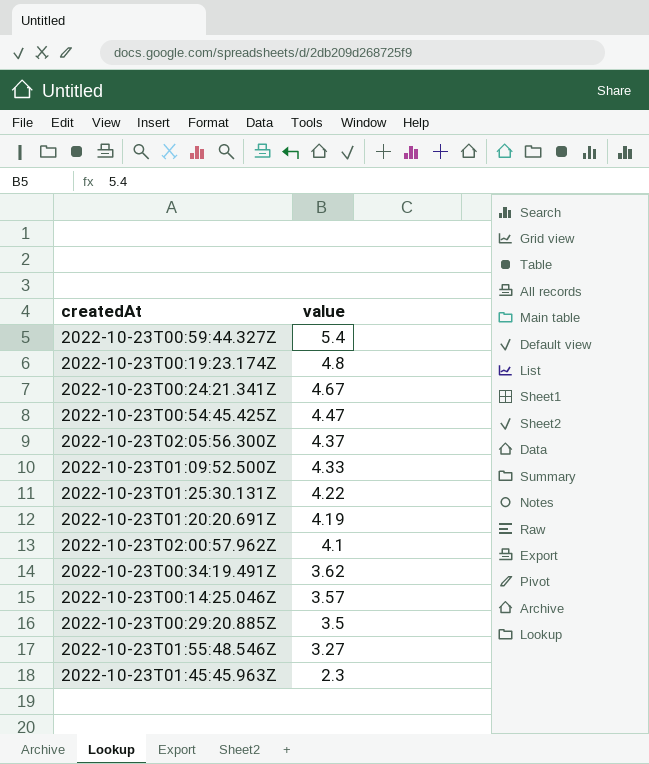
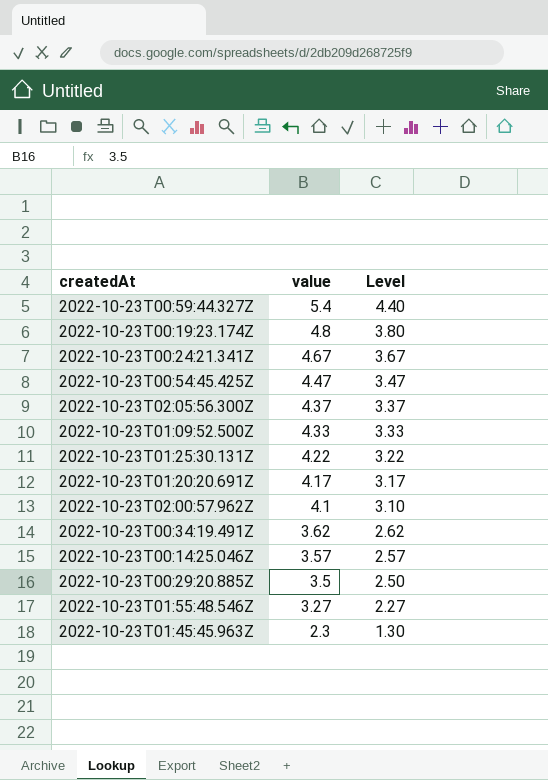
column Level | formula: none -> [value] - 1
2022-10-23T01:20:20.691Z | value: 4.19 -> 4.17

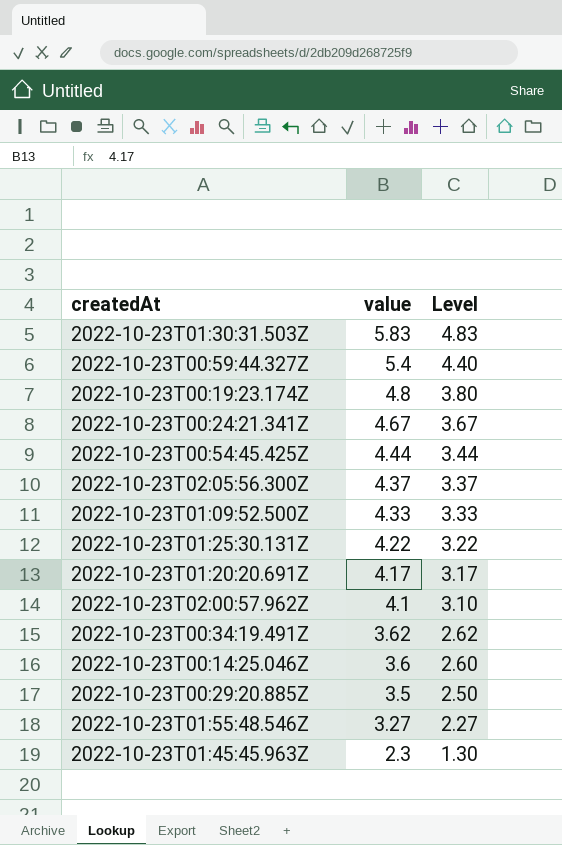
row 2022-10-23T01:30:31.503Z: none -> 5.83 | 4.83
2022-10-23T00:54:45.425Z | value: 4.47 -> 4.44
2022-10-23T00:54:45.425Z | Level: 3.47 -> 3.44
2022-10-23T00:14:25.046Z | value: 3.57 -> 3.6
2022-10-23T00:14:25.046Z | Level: 2.57 -> 2.60

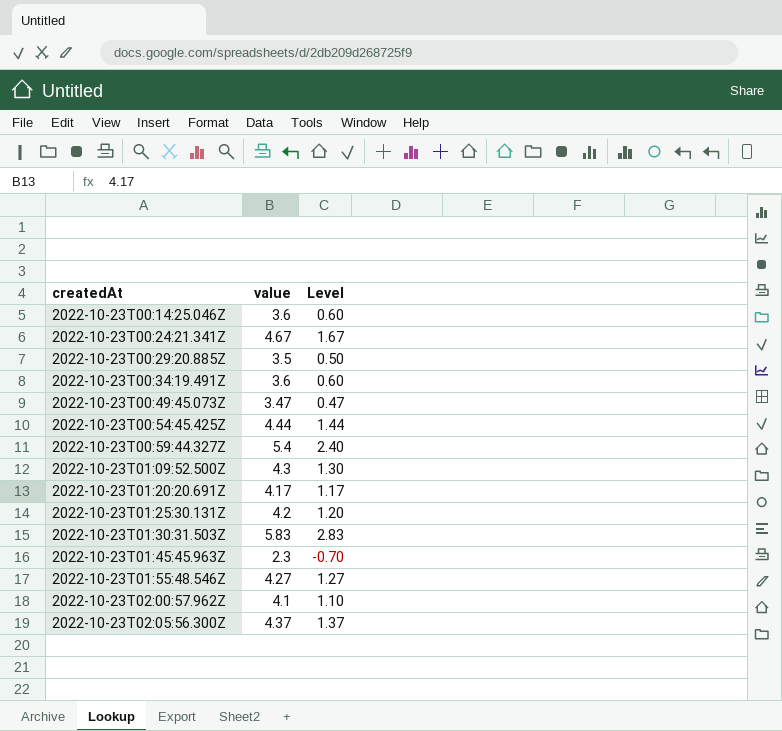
row order: value descending -> createdAt ascending
column Level | formula: [value] - 1 -> [value] - 3
row 2022-10-23T00:19:23.174Z: 4.8 | 3.80 -> none
2022-10-23T00:34:19.491Z | value: 3.62 -> 3.6
row 2022-10-23T00:49:45.073Z: none -> 3.47 | 0.47
2022-10-23T01:09:52.500Z | value: 4.33 -> 4.3
2022-10-23T01:25:30.131Z | value: 4.22 -> 4.2
2022-10-23T01:55:48.546Z | value: 3.27 -> 4.27

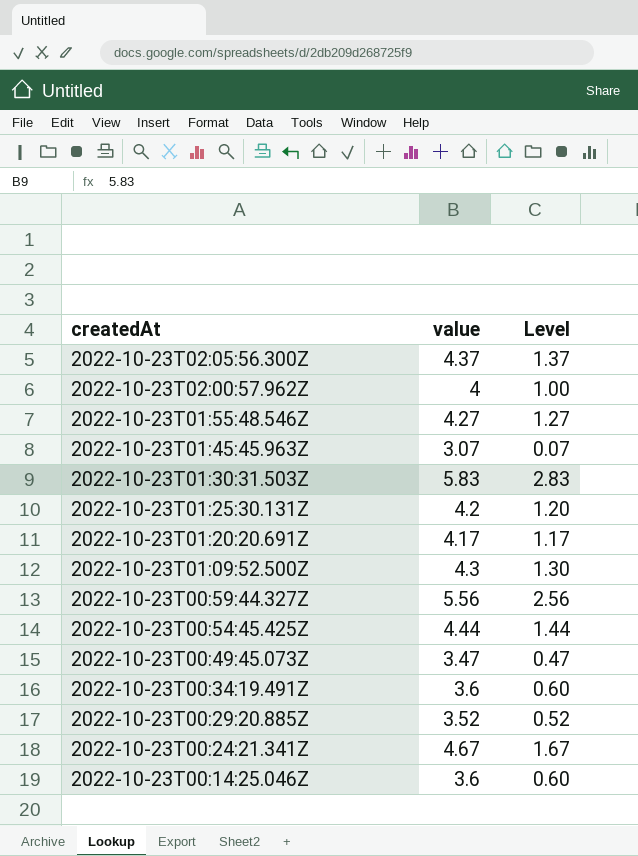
row order: createdAt ascending -> createdAt descending
2022-10-23T02:00:57.962Z | value: 4.1 -> 4
2022-10-23T02:00:57.962Z | Level: 1.10 -> 1.00
2022-10-23T01:45:45.963Z | value: 2.3 -> 3.07
2022-10-23T01:45:45.963Z | Level: -0.70 -> 0.07
2022-10-23T00:59:44.327Z | value: 5.4 -> 5.56
2022-10-23T00:59:44.327Z | Level: 2.40 -> 2.56
2022-10-23T00:29:20.885Z | value: 3.5 -> 3.52
2022-10-23T00:29:20.885Z | Level: 0.50 -> 0.52

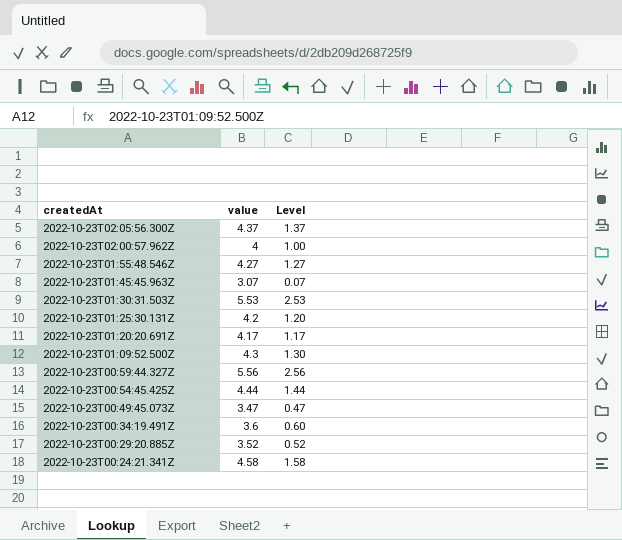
row 2022-10-23T00:14:25.046Z: 3.6 | 0.60 -> none
2022-10-23T01:30:31.503Z | value: 5.83 -> 5.53
2022-10-23T01:30:31.503Z | Level: 2.83 -> 2.53
2022-10-23T00:24:21.341Z | value: 4.67 -> 4.58
2022-10-23T00:24:21.341Z | Level: 1.67 -> 1.58

